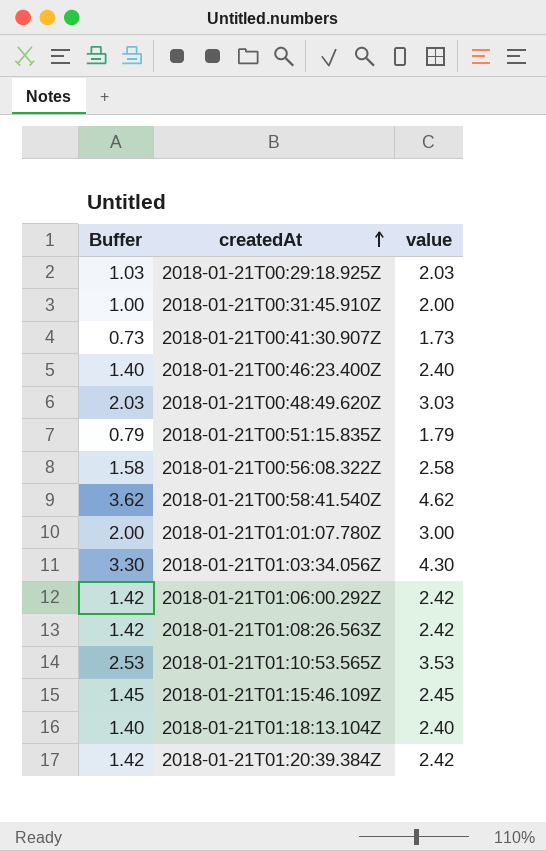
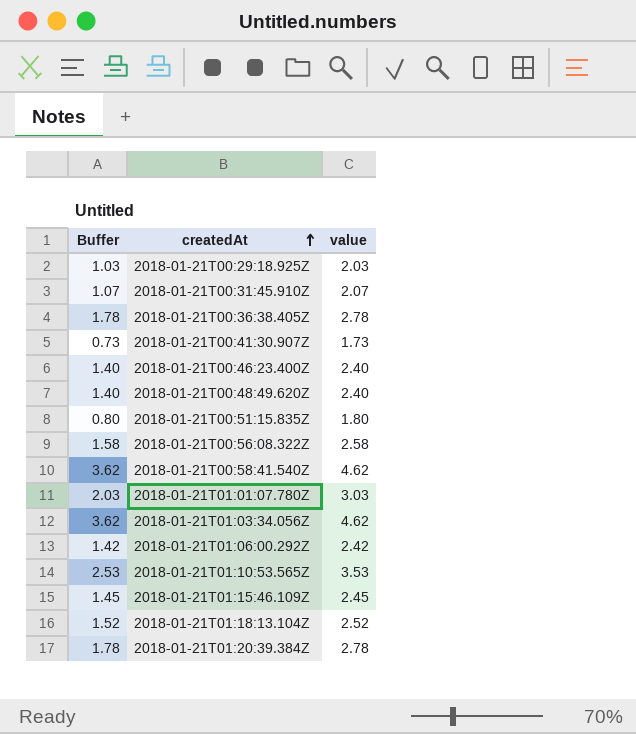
row 2018-01-21T01:08:26.563Z: 1.42 | 2.42 -> none
2018-01-21T00:31:45.910Z | Buffer: 1.00 -> 1.07
2018-01-21T00:31:45.910Z | value: 2.00 -> 2.07
row 2018-01-21T00:36:38.405Z: none -> 1.78 | 2.78
2018-01-21T00:48:49.620Z | Buffer: 2.03 -> 1.40
2018-01-21T00:48:49.620Z | value: 3.03 -> 2.40
2018-01-21T00:51:15.835Z | Buffer: 0.79 -> 0.80
2018-01-21T00:51:15.835Z | value: 1.79 -> 1.80
2018-01-21T01:01:07.780Z | Buffer: 2.00 -> 2.03
2018-01-21T01:01:07.780Z | value: 3.00 -> 3.03
2018-01-21T01:03:34.056Z | Buffer: 3.30 -> 3.62
2018-01-21T01:03:34.056Z | value: 4.30 -> 4.62
2018-01-21T01:18:13.104Z | Buffer: 1.40 -> 1.52
2018-01-21T01:18:13.104Z | value: 2.40 -> 2.52
2018-01-21T01:20:39.384Z | Buffer: 1.42 -> 1.78
2018-01-21T01:20:39.384Z | value: 2.42 -> 2.78

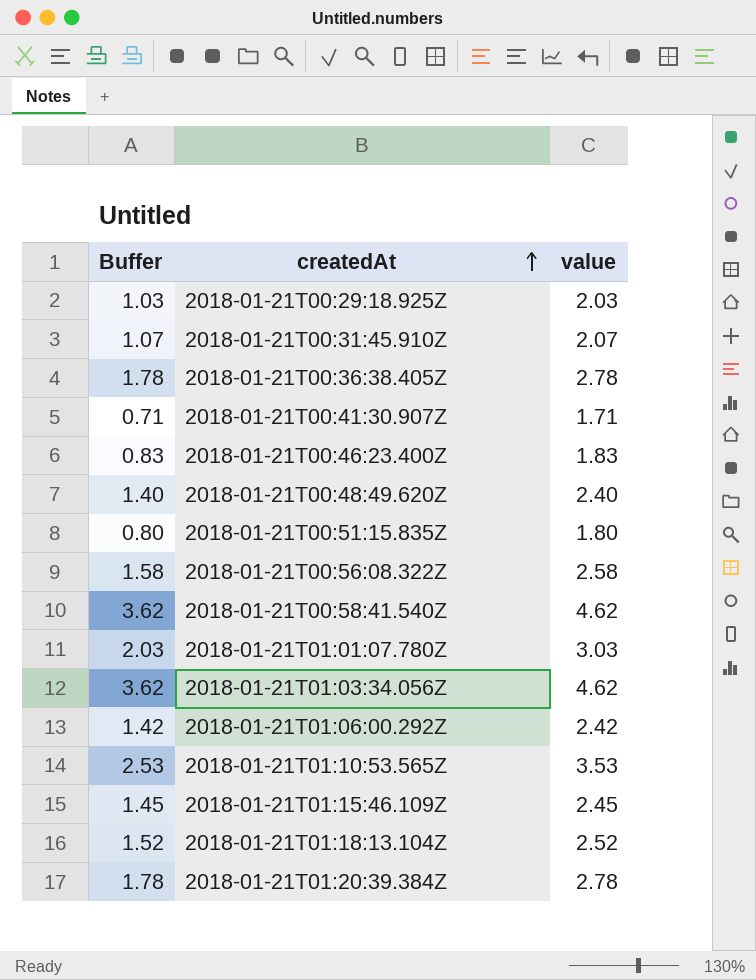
2018-01-21T00:41:30.907Z | Buffer: 0.73 -> 0.71
2018-01-21T00:41:30.907Z | value: 1.73 -> 1.71
2018-01-21T00:46:23.400Z | Buffer: 1.40 -> 0.83
2018-01-21T00:46:23.400Z | value: 2.40 -> 1.83

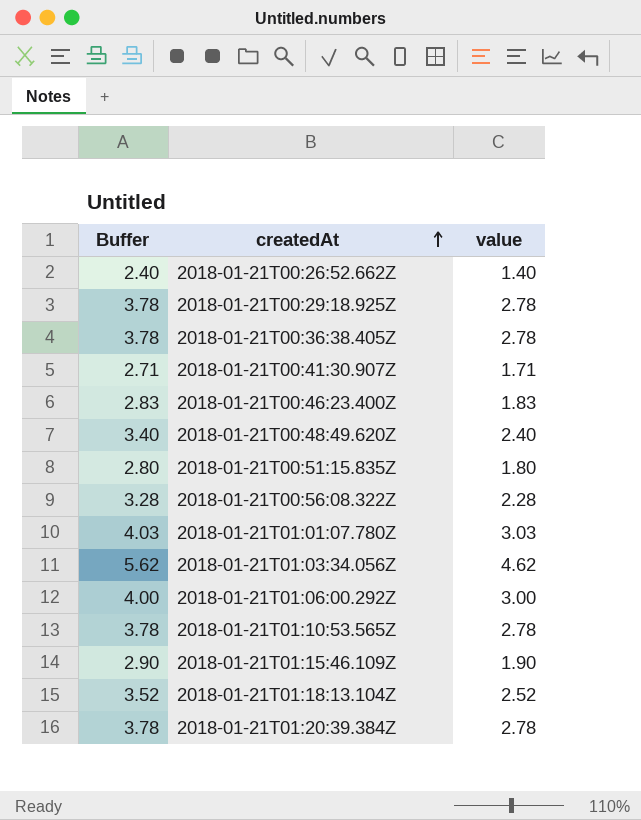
column Buffer | formula: [value] - 1 -> [value] + 1
row 2018-01-21T00:31:45.910Z: 1.07 | 2.07 -> none
row 2018-01-21T00:58:41.540Z: 3.62 | 4.62 -> none
row 2018-01-21T00:26:52.662Z: none -> 2.40 | 1.40
2018-01-21T00:29:18.925Z | value: 2.03 -> 2.78
2018-01-21T00:56:08.322Z | value: 2.58 -> 2.28
2018-01-21T01:06:00.292Z | value: 2.42 -> 3.00
2018-01-21T01:10:53.565Z | value: 3.53 -> 2.78
2018-01-21T01:15:46.109Z | value: 2.45 -> 1.90

